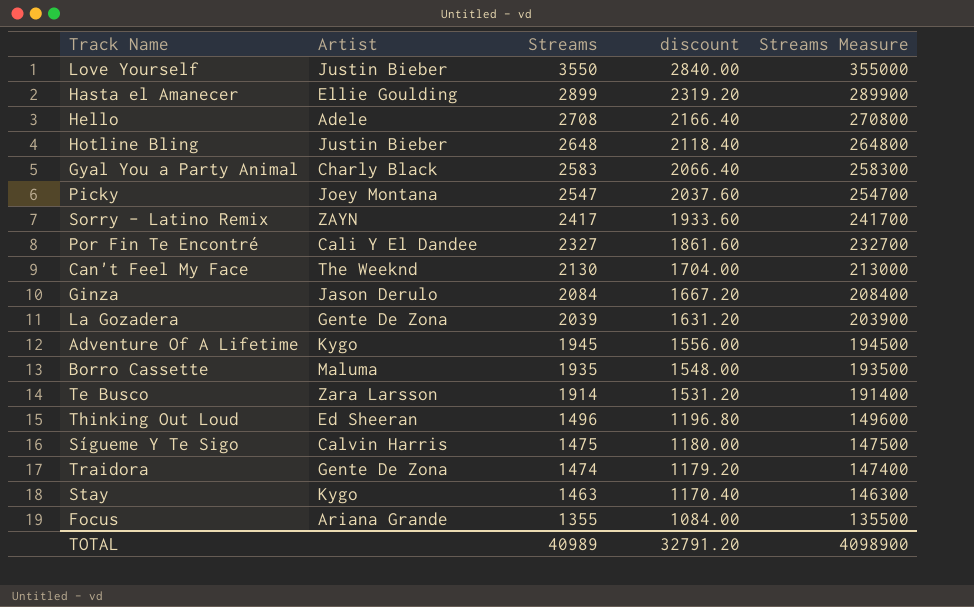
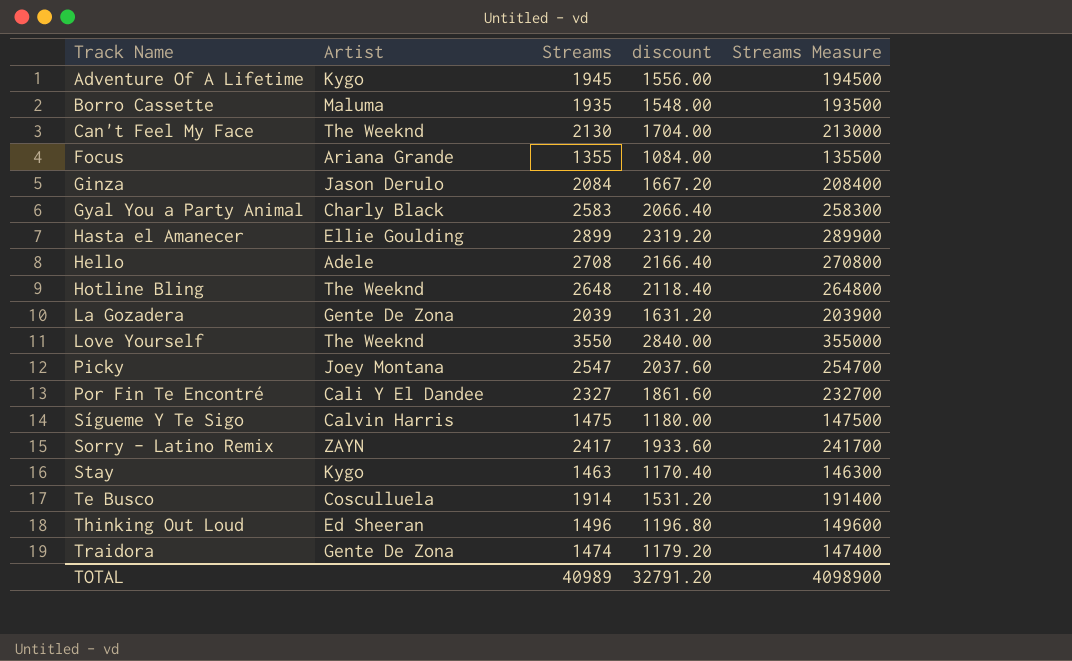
row order: Streams descending -> Track Name ascending
Hotline Bling | Artist: Justin Bieber -> The Weeknd
Love Yourself | Artist: Justin Bieber -> The Weeknd
Te Busco | Artist: Zara Larsson -> Cosculluela

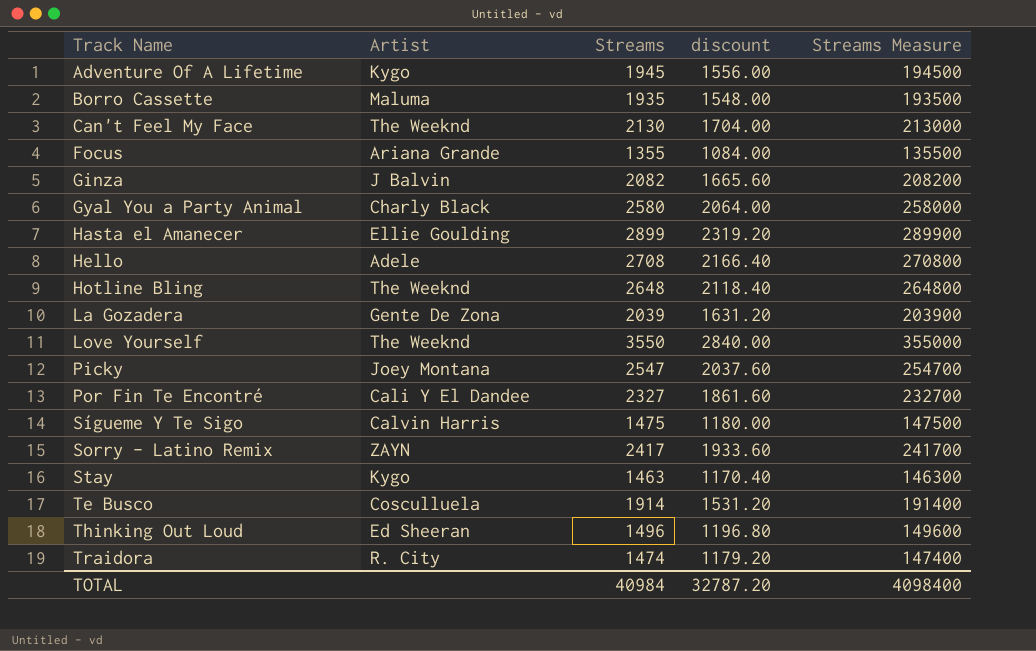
Ginza | Artist: Jason Derulo -> J Balvin
Ginza | Streams: 2084 -> 2082
Ginza | discount: 1667.20 -> 1665.60
Ginza | Streams Measure: 208400 -> 208200
Gyal You a Party Animal | Streams: 2583 -> 2580
Gyal You a Party Animal | discount: 2066.40 -> 2064.00
Gyal You a Party Animal | Streams Measure: 258300 -> 258000
Traidora | Artist: Gente De Zona -> R. City
TOTAL | Streams: 40989 -> 40984
TOTAL | discount: 32791.20 -> 32787.20
TOTAL | Streams Measure: 4098900 -> 4098400

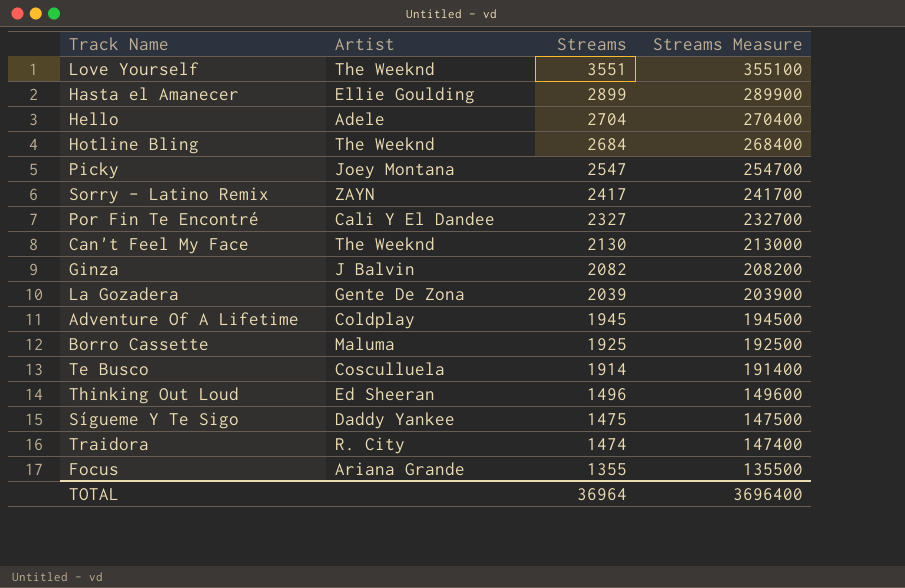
row order: Track Name ascending -> Streams descending
column discount | formula: [Streams] * 0.8 -> none
row Gyal You a Party Animal: Charly Black | 2580 | 2064.00 | 258000 -> none
row Stay: Kygo | 1463 | 1170.40 | 146300 -> none
Love Yourself | Streams: 3550 -> 3551
Love Yourself | Streams Measure: 355000 -> 355100
Hello | Streams: 2708 -> 2704
Hello | Streams Measure: 270800 -> 270400
Hotline Bling | Streams: 2648 -> 2684
Hotline Bling | Streams Measure: 264800 -> 268400
Adventure Of A Lifetime | Artist: Kygo -> Coldplay
Borro Cassette | Streams: 1935 -> 1925
Borro Cassette | Streams Measure: 193500 -> 192500
Sígueme Y Te Sigo | Artist: Calvin Harris -> Daddy Yankee
TOTAL | Streams: 40984 -> 36964
TOTAL | Streams Measure: 4098400 -> 3696400

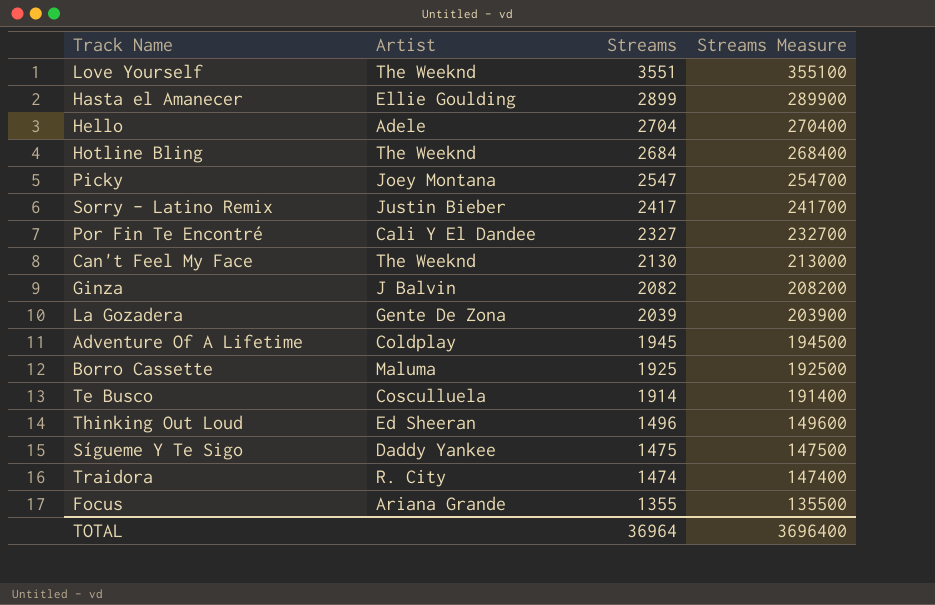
Sorry - Latino Remix | Artist: ZAYN -> Justin Bieber

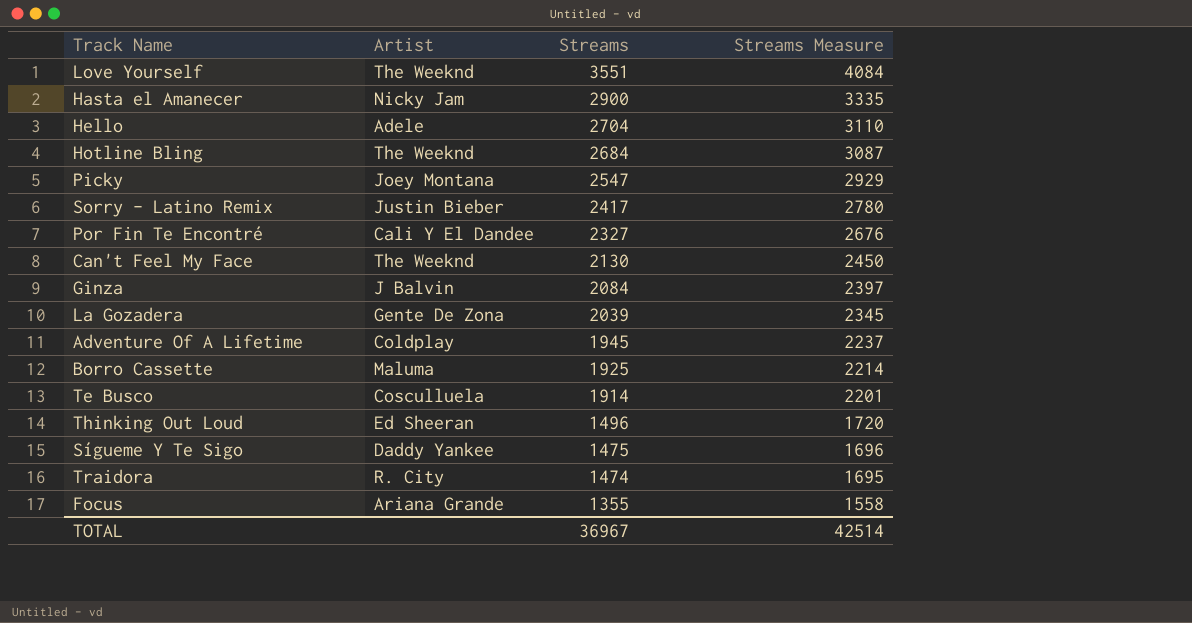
column Streams Measure | formula: [Streams] * 100 -> [Streams] * 1.15
Hasta el Amanecer | Artist: Ellie Goulding -> Nicky Jam
Hasta el Amanecer | Streams: 2899 -> 2900
Ginza | Streams: 2082 -> 2084
TOTAL | Streams: 36964 -> 36967
TOTAL | Streams Measure: 3696400 -> 42514

